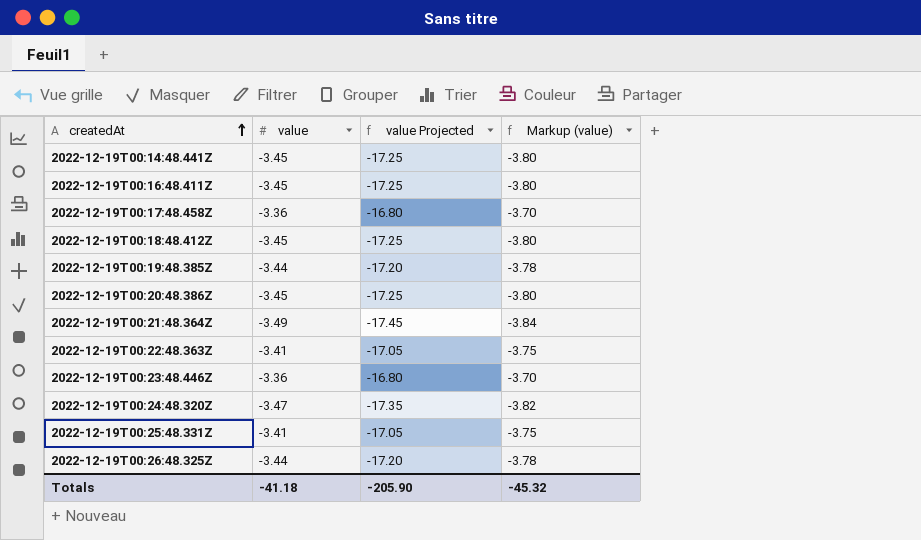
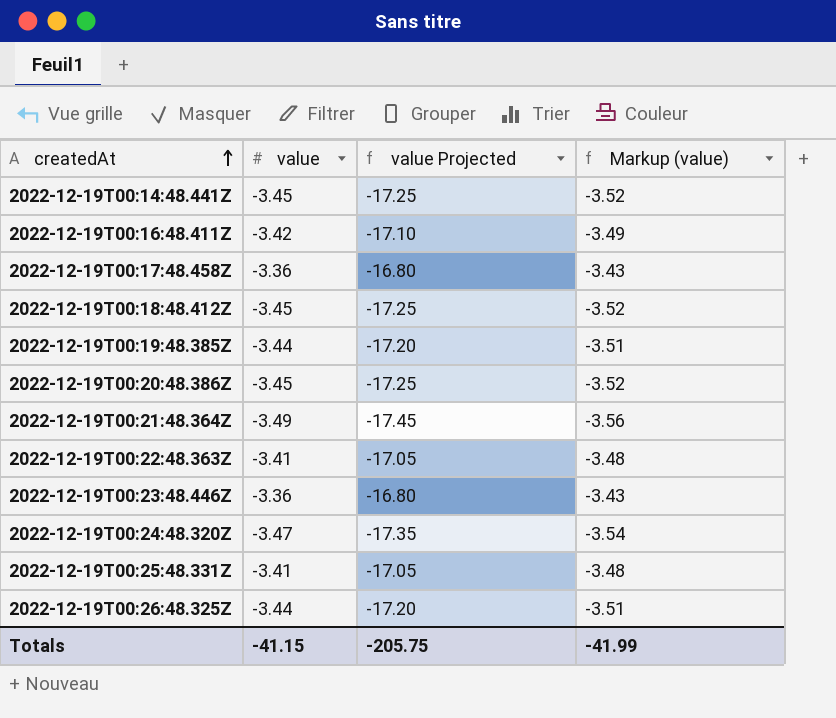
column Markup (value) | formula: [value] * 1.1 -> [value] * 1.02
2022-12-19T00:16:48.411Z | value: -3.45 -> -3.42
2022-12-19T00:16:48.411Z | value Projected: -17.25 -> -17.10
Totals | value: -41.18 -> -41.15
Totals | value Projected: -205.90 -> -205.75
Totals | Markup (value): -45.32 -> -41.99

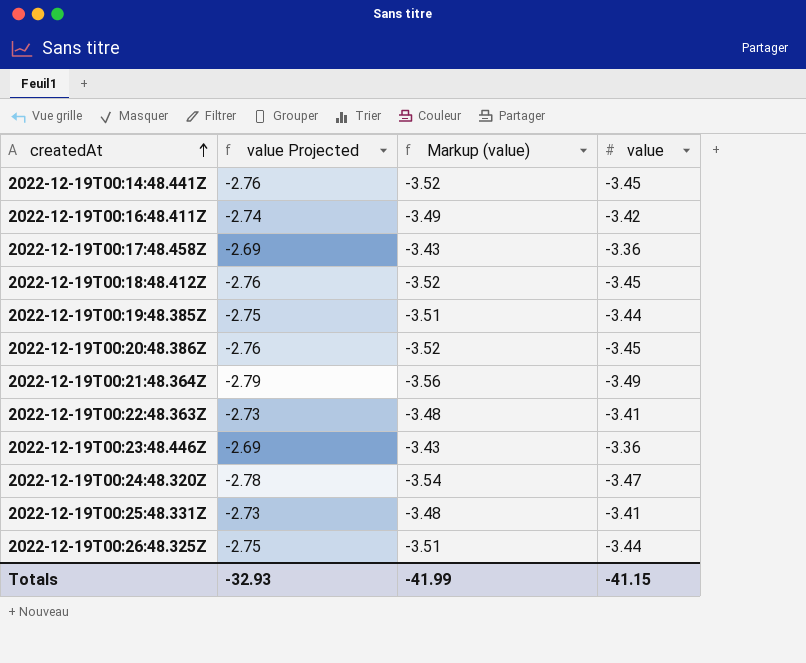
column value Projected | formula: [value] * 5 -> [value] * 0.8
column value | position: 2 -> 4
Totals | value Projected: -205.75 -> -32.93

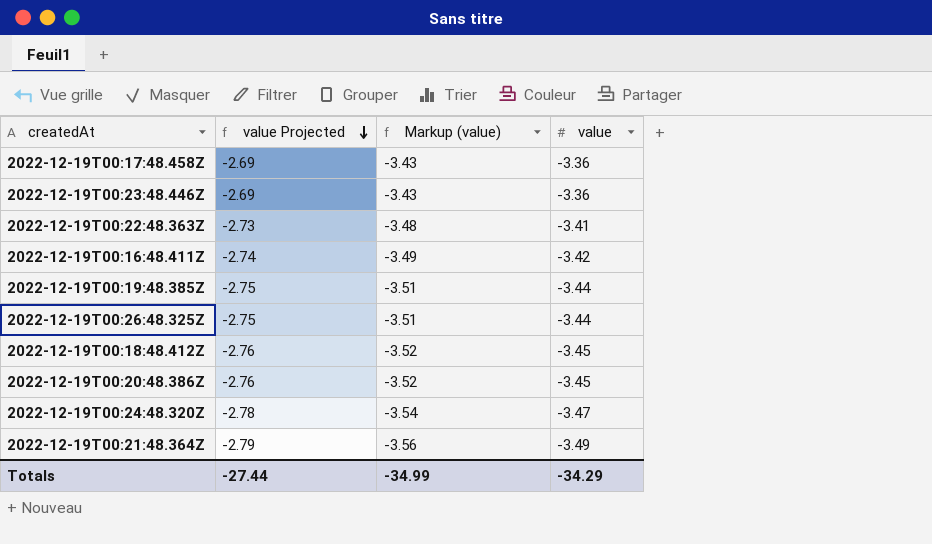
row order: createdAt ascending -> value Projected descending
row 2022-12-19T00:14:48.441Z: -2.76 | -3.52 | -3.45 -> none
row 2022-12-19T00:25:48.331Z: -2.73 | -3.48 | -3.41 -> none
Totals | value Projected: -32.93 -> -27.44
Totals | Markup (value): -41.99 -> -34.99
Totals | value: -41.15 -> -34.29

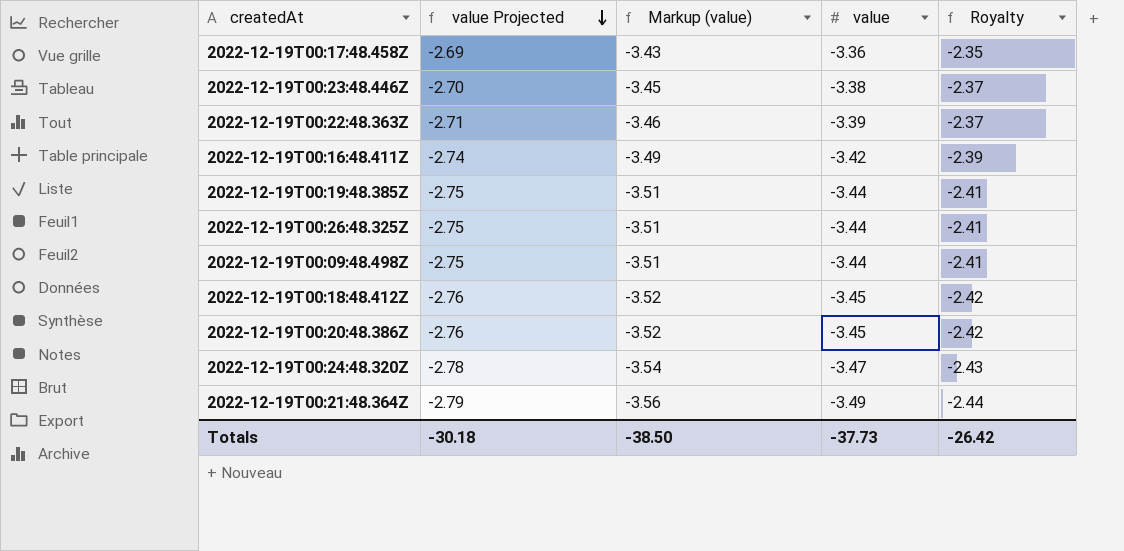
column Royalty | formula: none -> [value] * 0.7
2022-12-19T00:23:48.446Z | value Projected: -2.69 -> -2.70
2022-12-19T00:23:48.446Z | Markup (value): -3.43 -> -3.45
2022-12-19T00:23:48.446Z | value: -3.36 -> -3.38
2022-12-19T00:22:48.363Z | value Projected: -2.73 -> -2.71
2022-12-19T00:22:48.363Z | Markup (value): -3.48 -> -3.46
2022-12-19T00:22:48.363Z | value: -3.41 -> -3.39
row 2022-12-19T00:09:48.498Z: none -> -2.75 | -3.51 | -3.44 | -2.41
Totals | value Projected: -27.44 -> -30.18
Totals | Markup (value): -34.99 -> -38.50
Totals | value: -34.29 -> -37.73

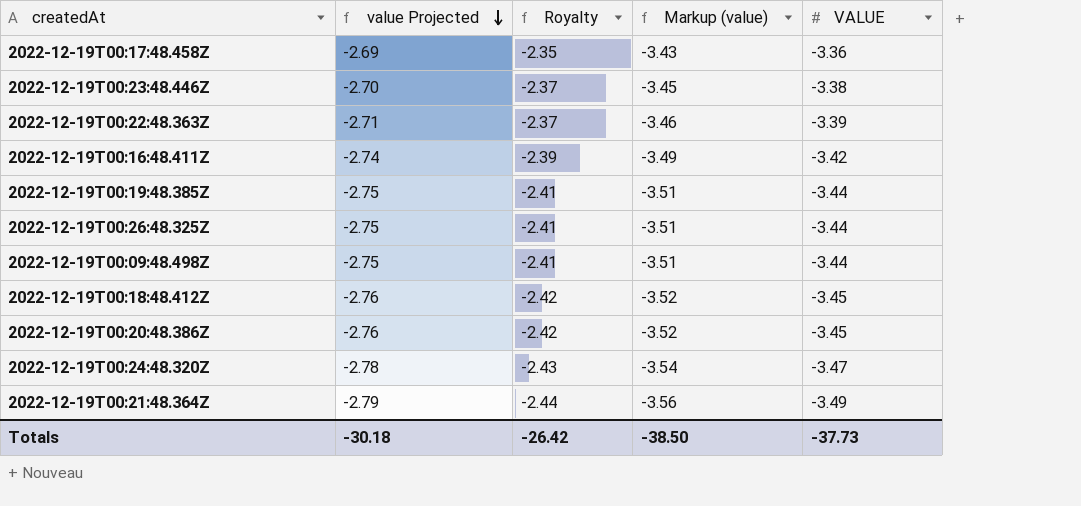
column Royalty | position: 5 -> 3
column name: value -> VALUE

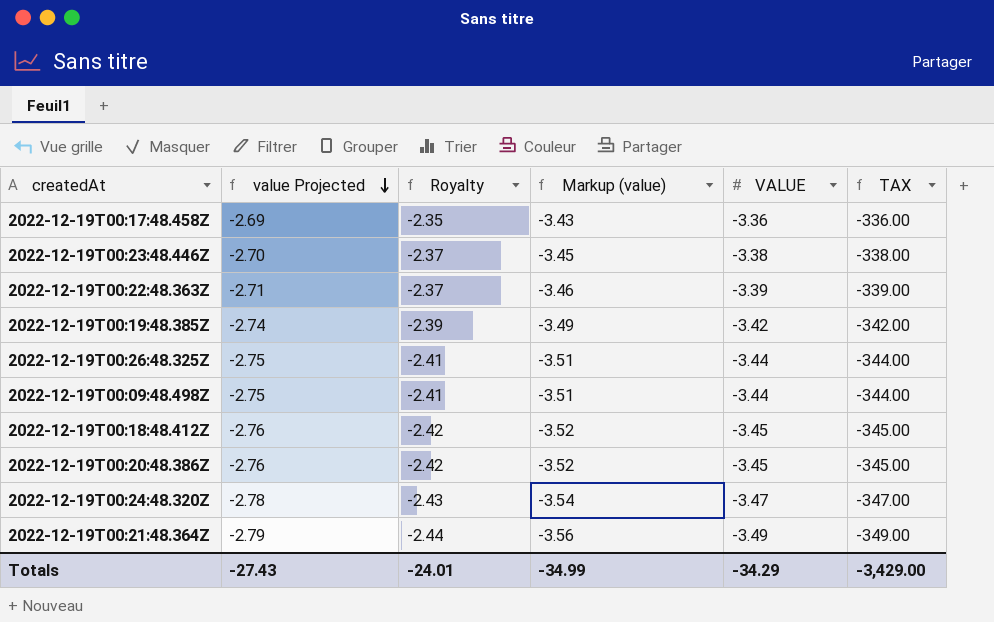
column TAX | formula: none -> [VALUE] * 100
row 2022-12-19T00:16:48.411Z: -2.74 | -2.39 | -3.49 | -3.42 -> none
2022-12-19T00:19:48.385Z | value Projected: -2.75 -> -2.74
2022-12-19T00:19:48.385Z | Royalty: -2.41 -> -2.39
2022-12-19T00:19:48.385Z | Markup (value): -3.51 -> -3.49
2022-12-19T00:19:48.385Z | VALUE: -3.44 -> -3.42
Totals | value Projected: -30.18 -> -27.43
Totals | Royalty: -26.42 -> -24.01
Totals | Markup (value): -38.50 -> -34.99
Totals | VALUE: -37.73 -> -34.29

